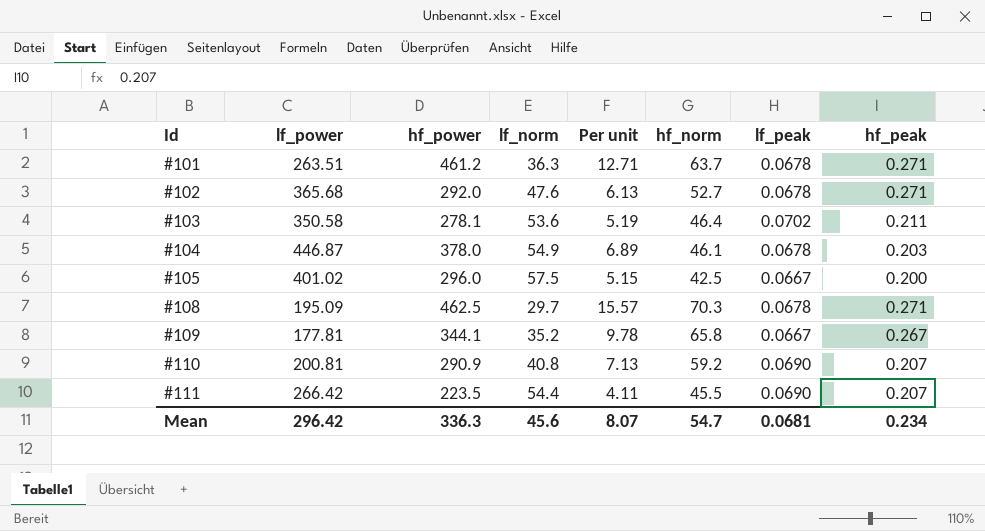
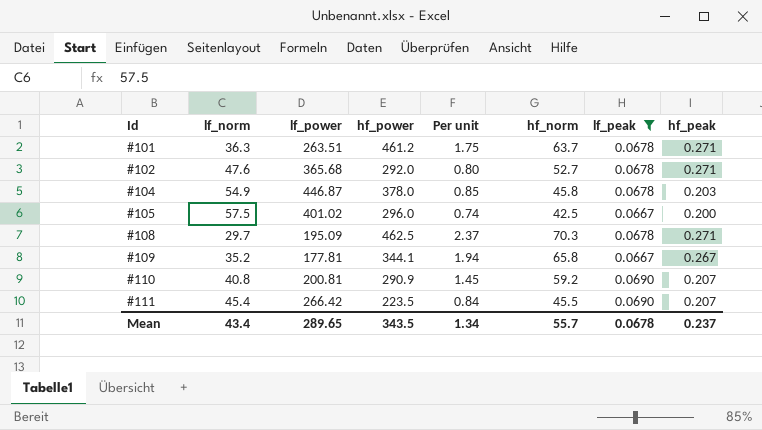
filter: none -> lf_peak != 0.0702
column lf_norm | position: 4 -> 2
column Per unit | formula: [hf_power] / [lf_norm] -> [hf_power] / [lf_power]
#104 | hf_norm: 46.1 -> 45.8
#111 | lf_norm: 54.4 -> 45.4
Mean | lf_norm: 45.6 -> 43.4
Mean | lf_power: 296.42 -> 289.65
Mean | hf_power: 336.3 -> 343.5
Mean | Per unit: 8.07 -> 1.34
Mean | hf_norm: 54.7 -> 55.7
Mean | lf_peak: 0.0681 -> 0.0678
Mean | hf_peak: 0.234 -> 0.237

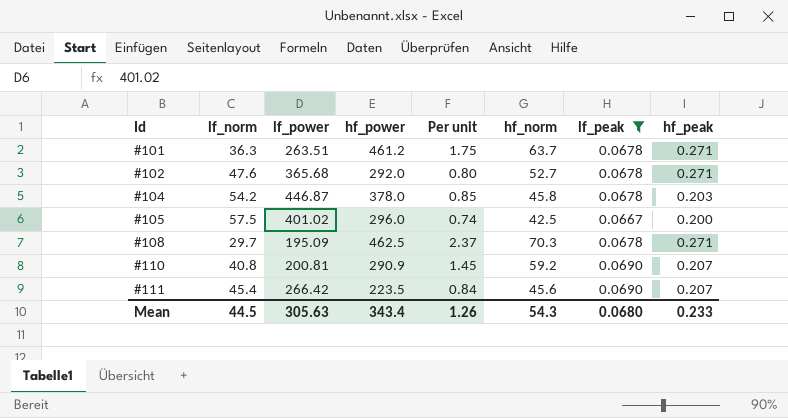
row #109: 35.2 | 177.81 | 344.1 | 1.94 | 65.8 | 0.0667 | 0.267 -> none
#104 | lf_norm: 54.9 -> 54.2
#111 | hf_norm: 45.5 -> 45.6
Mean | lf_norm: 43.4 -> 44.5
Mean | lf_power: 289.65 -> 305.63
Mean | hf_power: 343.5 -> 343.4
Mean | Per unit: 1.34 -> 1.26
Mean | hf_norm: 55.7 -> 54.3
Mean | lf_peak: 0.0678 -> 0.0680
Mean | hf_peak: 0.237 -> 0.233

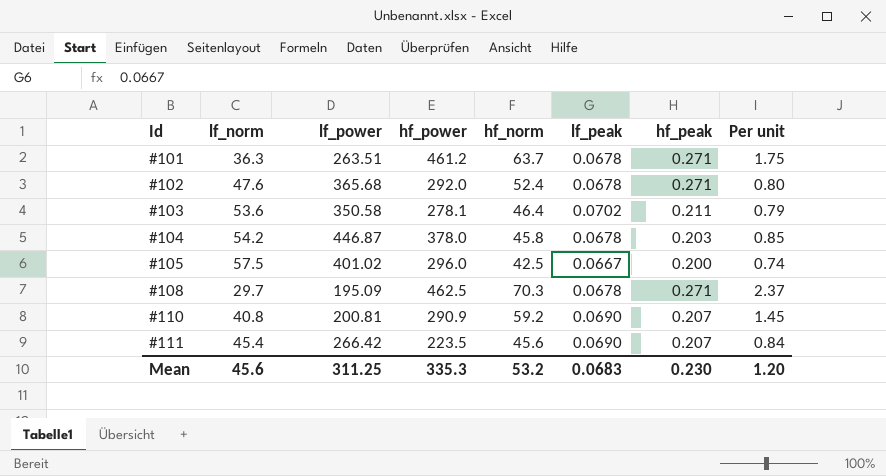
filter: lf_peak != 0.0702 -> none
column Per unit | position: 5 -> 8
#102 | hf_norm: 52.7 -> 52.4
Mean | lf_norm: 44.5 -> 45.6
Mean | lf_power: 305.63 -> 311.25
Mean | hf_power: 343.4 -> 335.3
Mean | hf_norm: 54.3 -> 53.2
Mean | lf_peak: 0.0680 -> 0.0683
Mean | hf_peak: 0.233 -> 0.230
Mean | Per unit: 1.26 -> 1.20

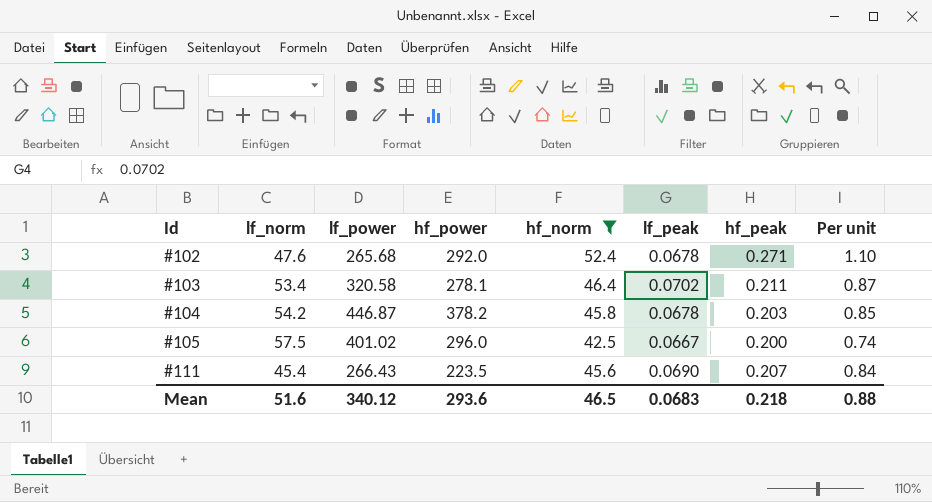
filter: none -> hf_norm <= 52.4
#102 | lf_power: 365.68 -> 265.68
#102 | Per unit: 0.80 -> 1.10
#103 | lf_norm: 53.6 -> 53.4
#103 | lf_power: 350.58 -> 320.58
#103 | Per unit: 0.79 -> 0.87
#104 | hf_power: 378.0 -> 378.2
#111 | lf_power: 266.42 -> 266.43
Mean | lf_norm: 45.6 -> 51.6
Mean | lf_power: 311.25 -> 340.12
Mean | hf_power: 335.3 -> 293.6
Mean | hf_norm: 53.2 -> 46.5
Mean | hf_peak: 0.230 -> 0.218
Mean | Per unit: 1.20 -> 0.88

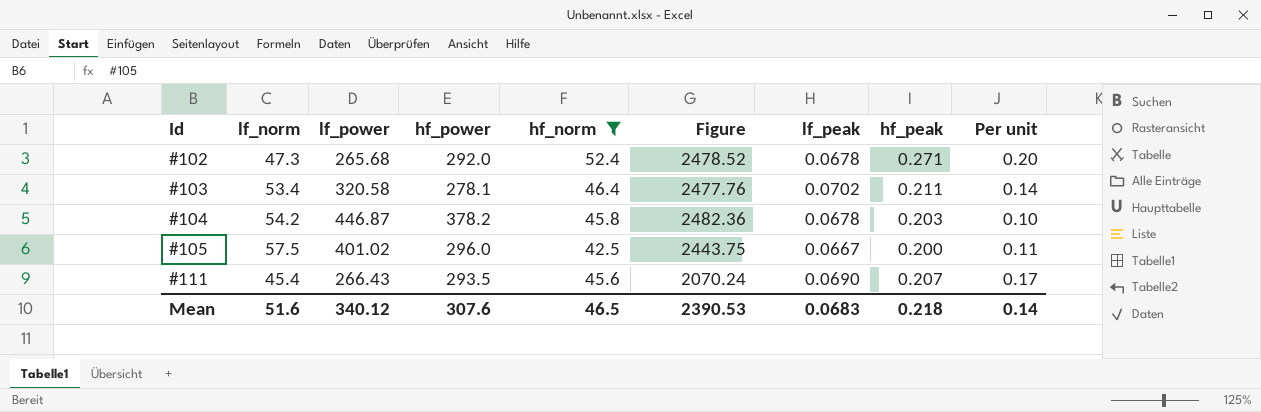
column Figure | formula: none -> [lf_norm] * [hf_norm]
column Per unit | formula: [hf_power] / [lf_power] -> [hf_norm] / [lf_power]
#102 | lf_norm: 47.6 -> 47.3
#111 | hf_power: 223.5 -> 293.5
Mean | hf_power: 293.6 -> 307.6
Mean | Per unit: 0.88 -> 0.14

